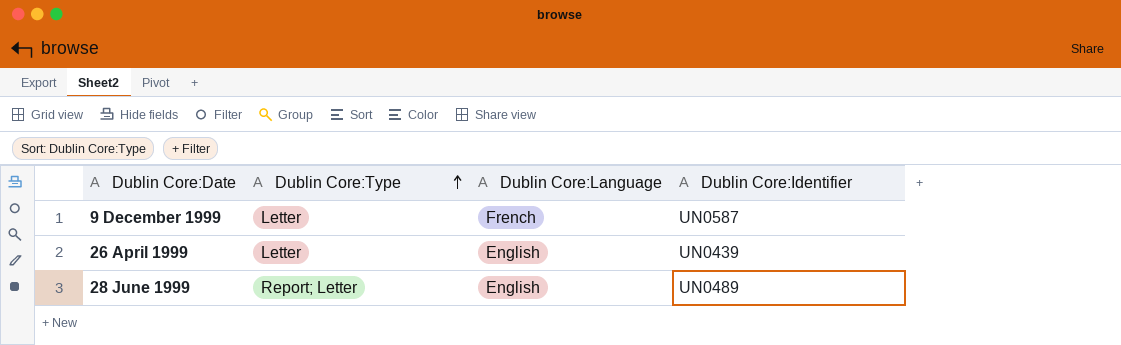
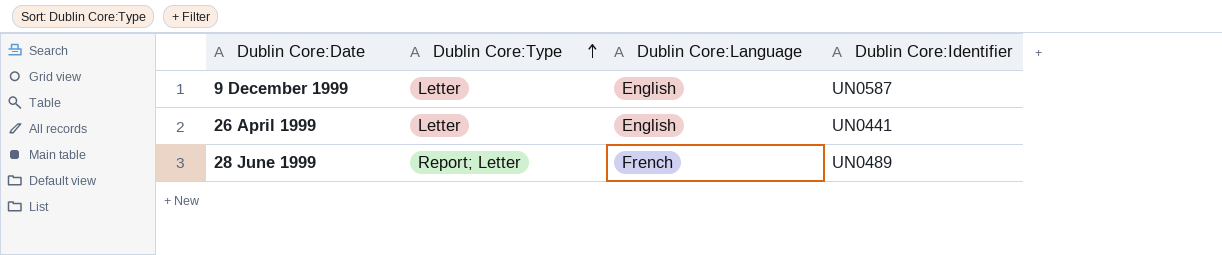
9 December 1999 | Dublin Core:Language: French -> English
26 April 1999 | Dublin Core:Identifier: UN0439 -> UN0441
28 June 1999 | Dublin Core:Language: English -> French

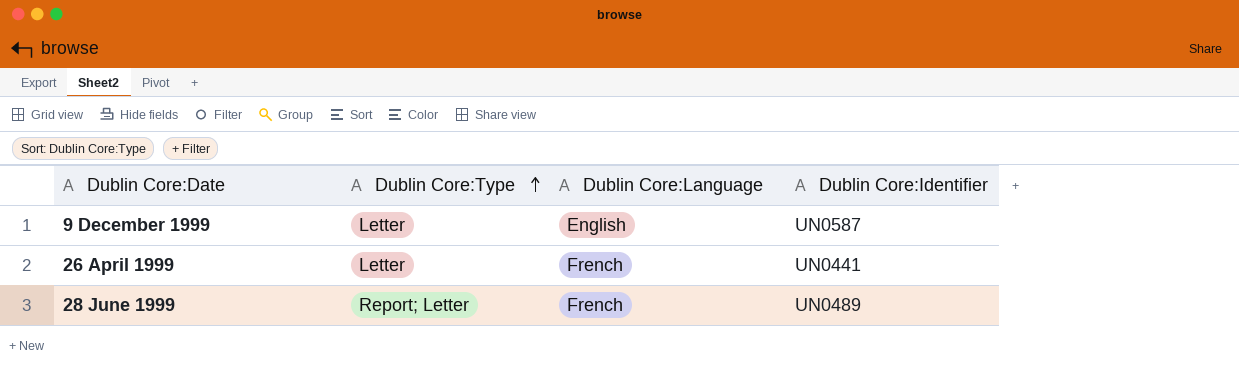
26 April 1999 | Dublin Core:Language: English -> French

